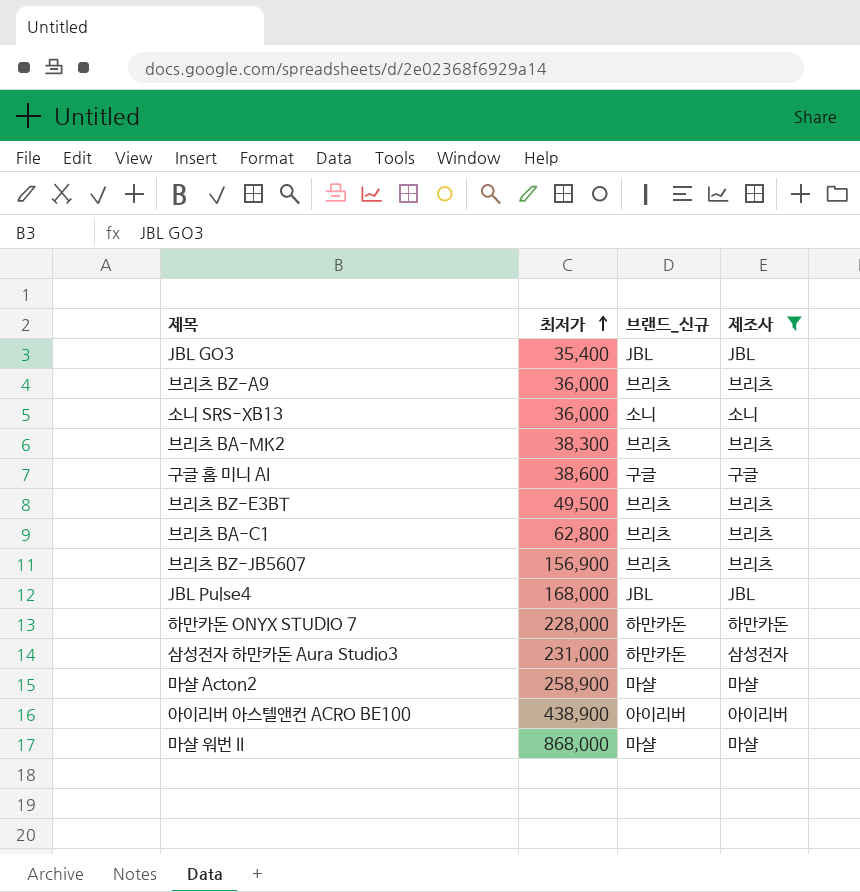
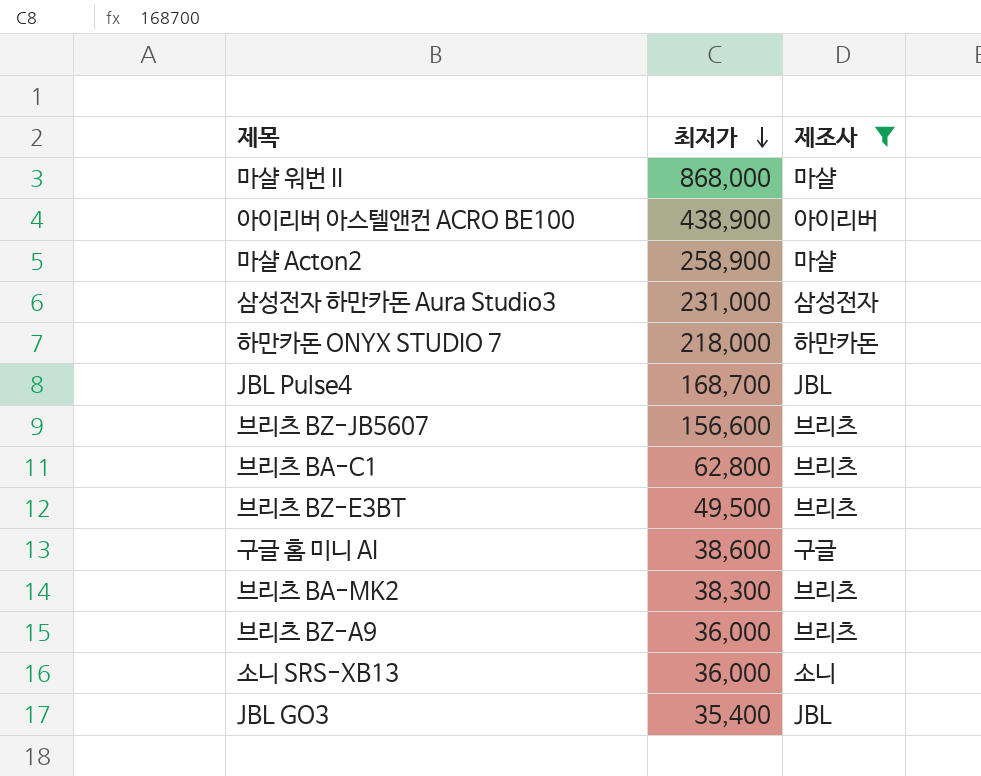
row order: 최저가 ascending -> 최저가 descending
column 브랜드_신규 | position: 3 -> none
하만카돈 ONYX STUDIO 7 | 최저가: 228,000 -> 218,000
JBL Pulse4 | 최저가: 168,000 -> 168,700
브리츠 BZ-JB5607 | 최저가: 156,900 -> 156,600

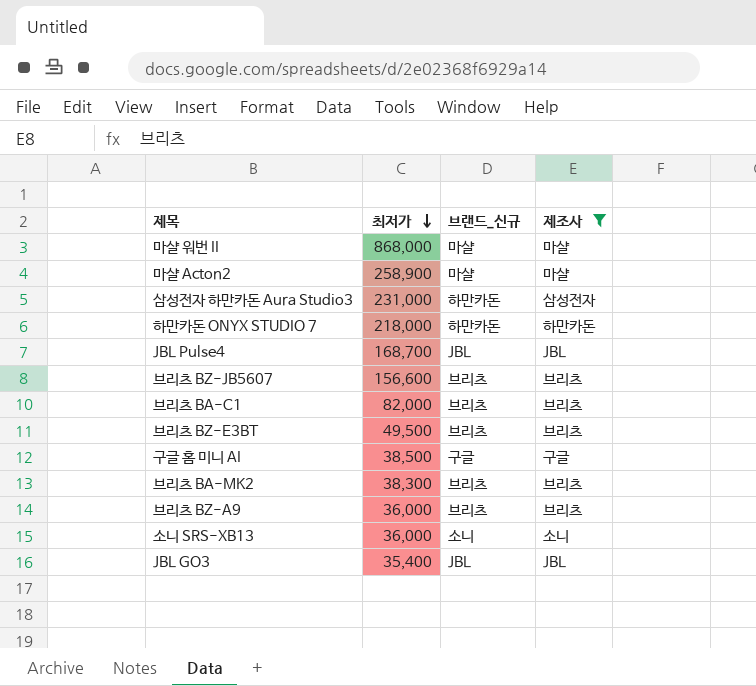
column 브랜드_신규 | position: none -> 3
row 아이리버 아스텔앤컨 ACRO BE100: 438,900 | 아이리버 -> none
브리츠 BA-C1 | 최저가: 62,800 -> 82,000
구글 홈 미니 AI | 최저가: 38,600 -> 38,500

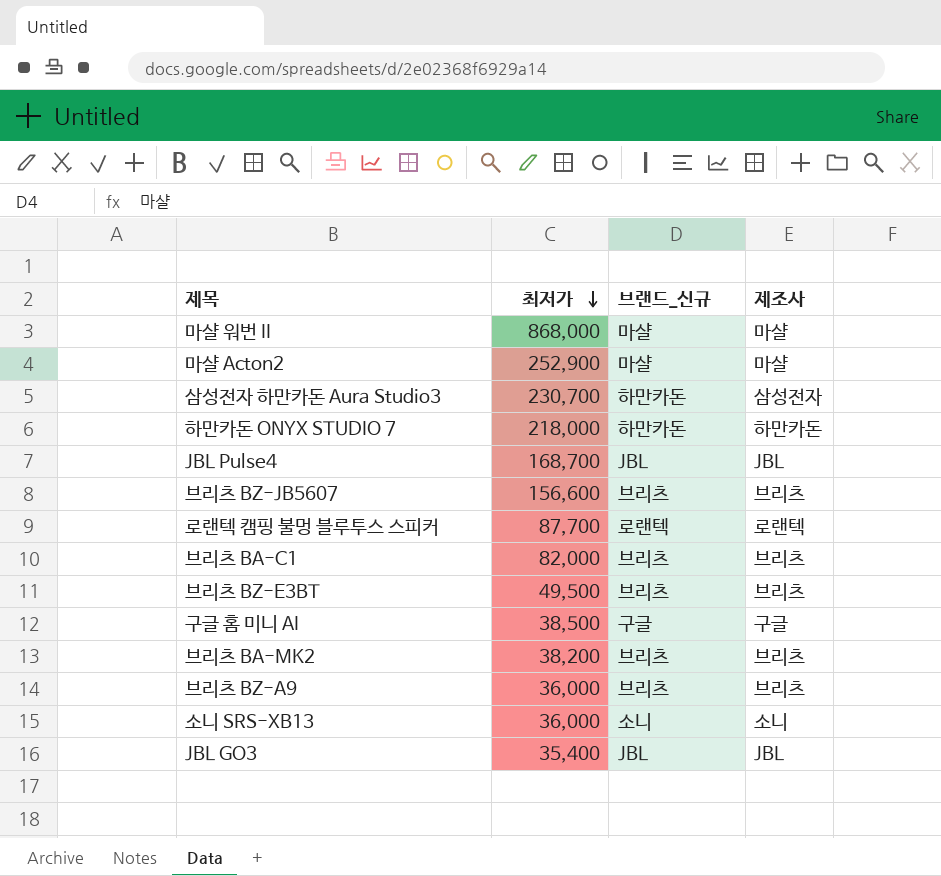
filter: 제조사 != 로랜텍 -> none
마샬 Acton2 | 최저가: 258,900 -> 252,900
삼성전자 하만카돈 Aura Studio3 | 최저가: 231,000 -> 230,700
브리츠 BA-MK2 | 최저가: 38,300 -> 38,200

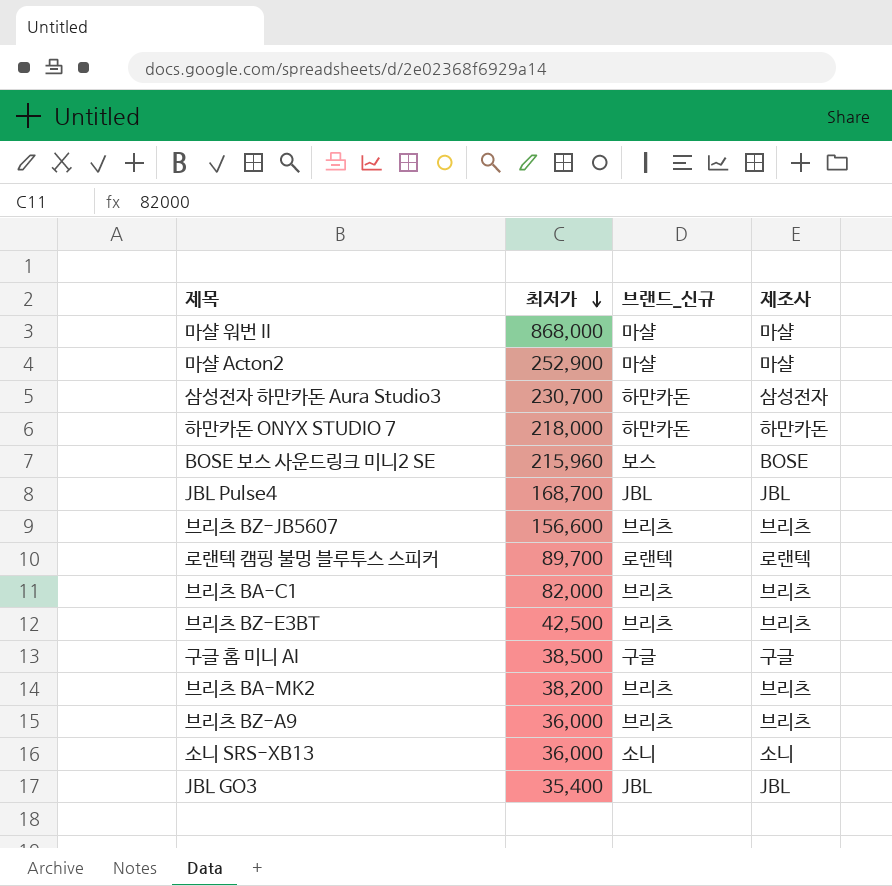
row BOSE 보스 사운드링크 미니2 SE: none -> 215,960 | 보스 | BOSE
로랜텍 캠핑 불멍 블루투스 스피커 | 최저가: 87,700 -> 89,700
브리츠 BZ-E3BT | 최저가: 49,500 -> 42,500

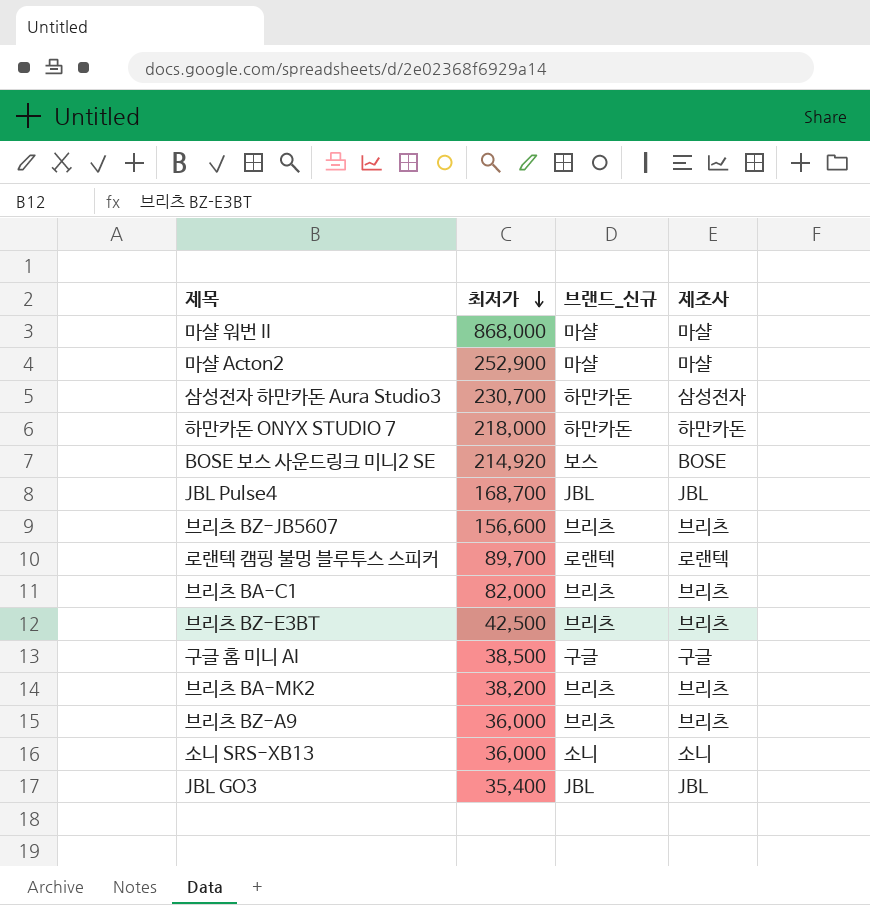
BOSE 보스 사운드링크 미니2 SE | 최저가: 215,960 -> 214,920

